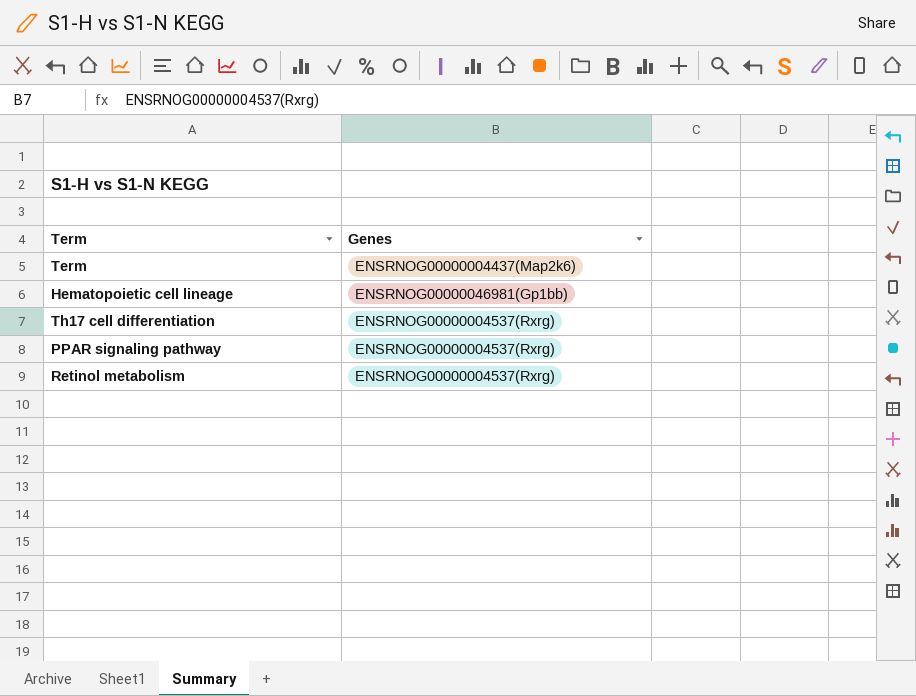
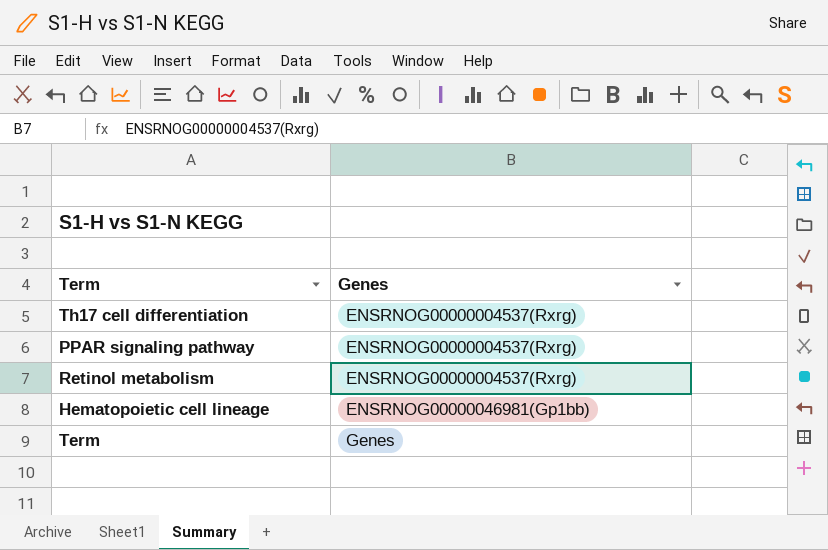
row order: none -> Genes ascending
Term | Genes: ENSRNOG00000004437(Map2k6) -> Genes

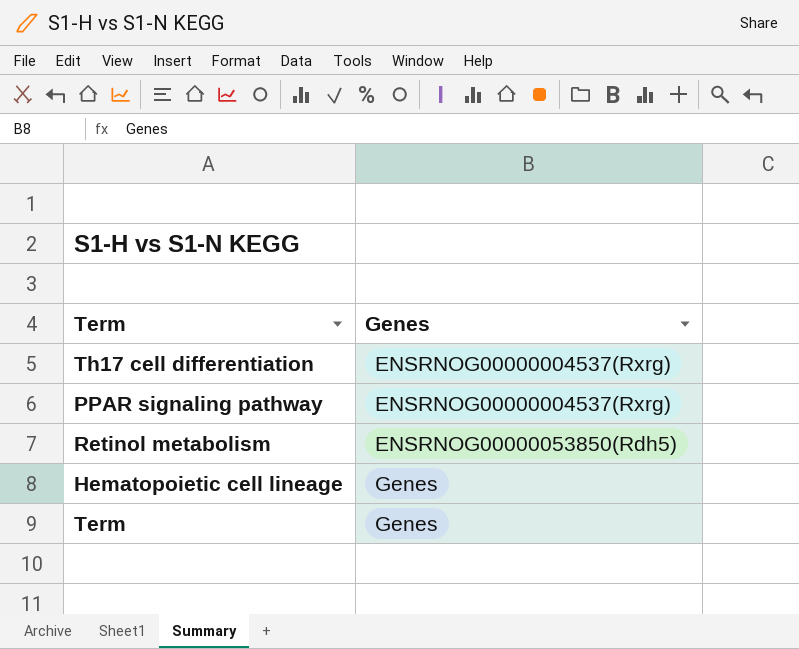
Retinol metabolism | Genes: ENSRNOG00000004537(Rxrg) -> ENSRNOG00000053850(Rdh5)
Hematopoietic cell lineage | Genes: ENSRNOG00000046981(Gp1bb) -> Genes

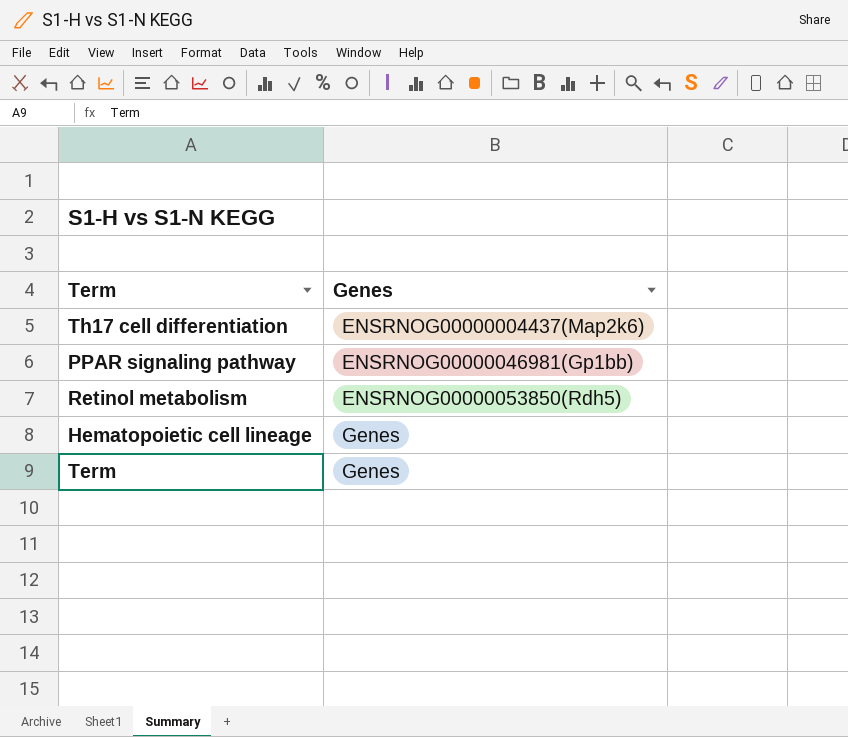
Th17 cell differentiation | Genes: ENSRNOG00000004537(Rxrg) -> ENSRNOG00000004437(Map2k6)
PPAR signaling pathway | Genes: ENSRNOG00000004537(Rxrg) -> ENSRNOG00000046981(Gp1bb)

